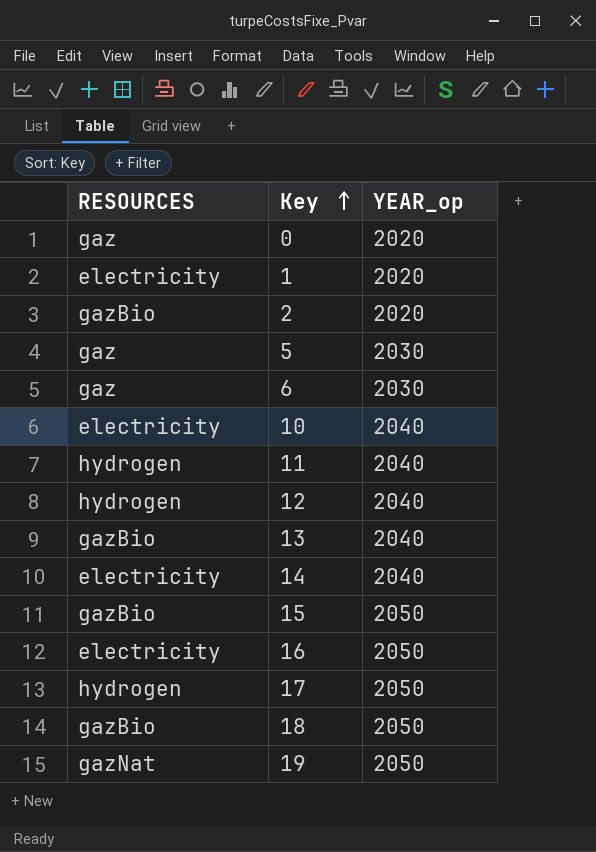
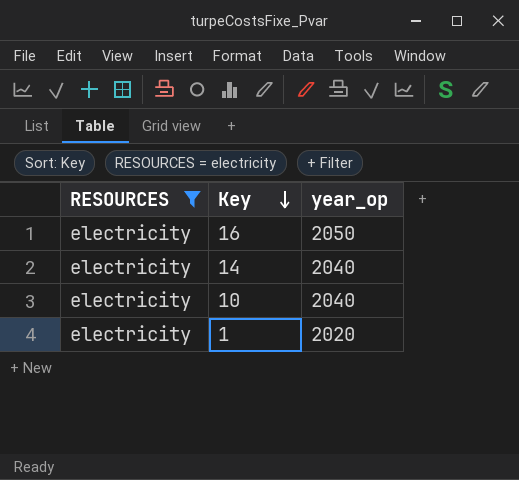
filter: none -> RESOURCES = electricity
row order: Key ascending -> Key descending
column name: YEAR_op -> year_op

